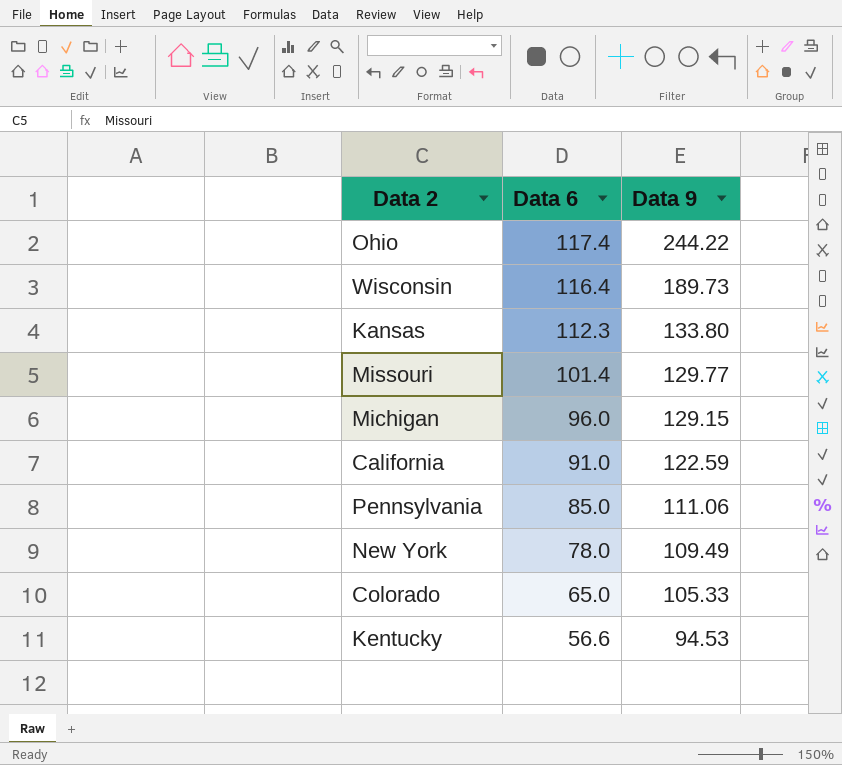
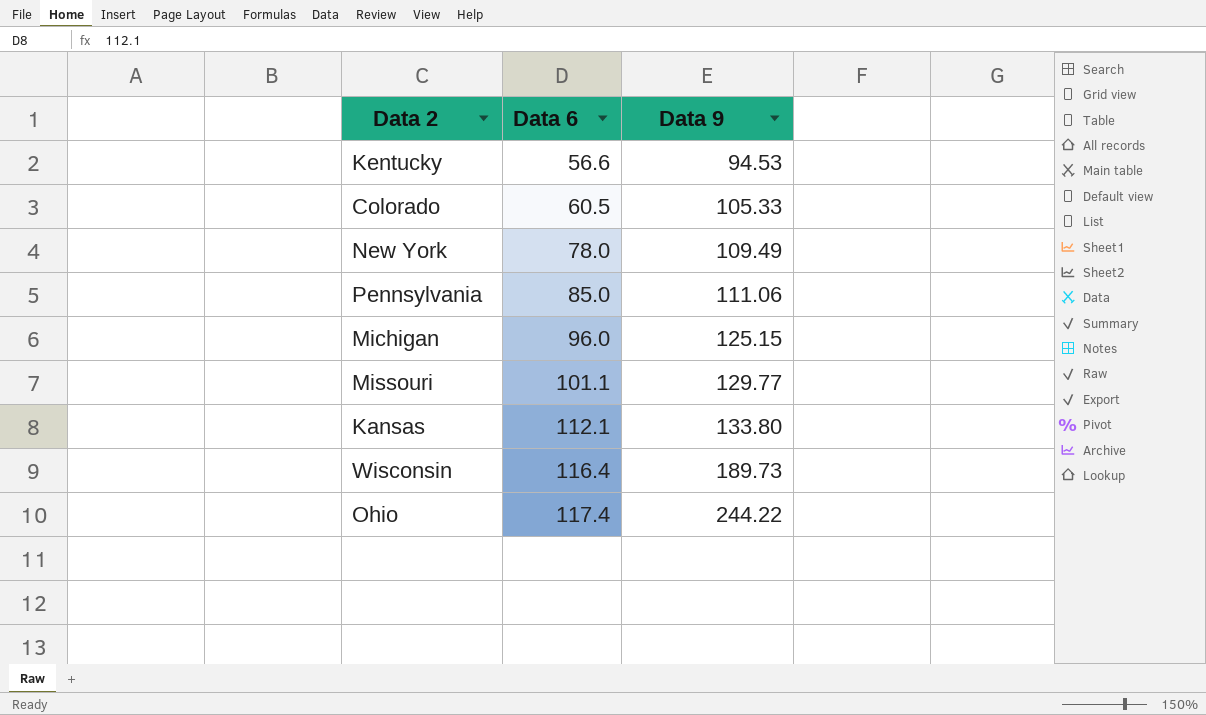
row order: Data 6 descending -> Data 6 ascending
row California: 91.0 | 122.59 -> none
Colorado | Data 6: 65.0 -> 60.5
Michigan | Data 9: 129.15 -> 125.15
Missouri | Data 6: 101.4 -> 101.1
Kansas | Data 6: 112.3 -> 112.1

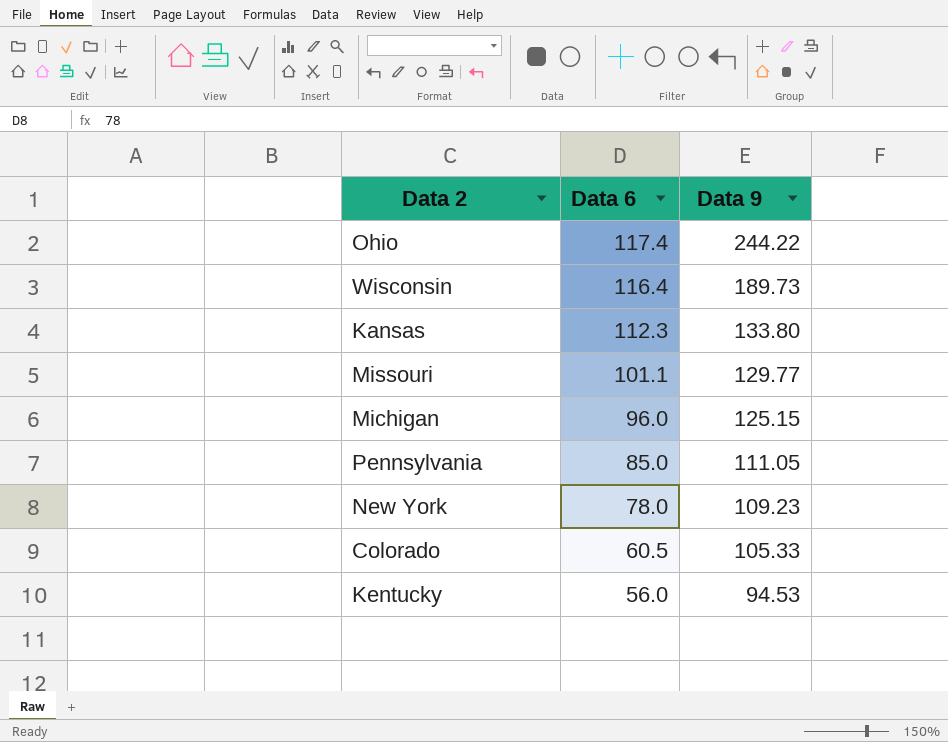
row order: Data 6 ascending -> Data 6 descending
Kansas | Data 6: 112.1 -> 112.3
Pennsylvania | Data 9: 111.06 -> 111.05
New York | Data 9: 109.49 -> 109.23
Kentucky | Data 6: 56.6 -> 56.0

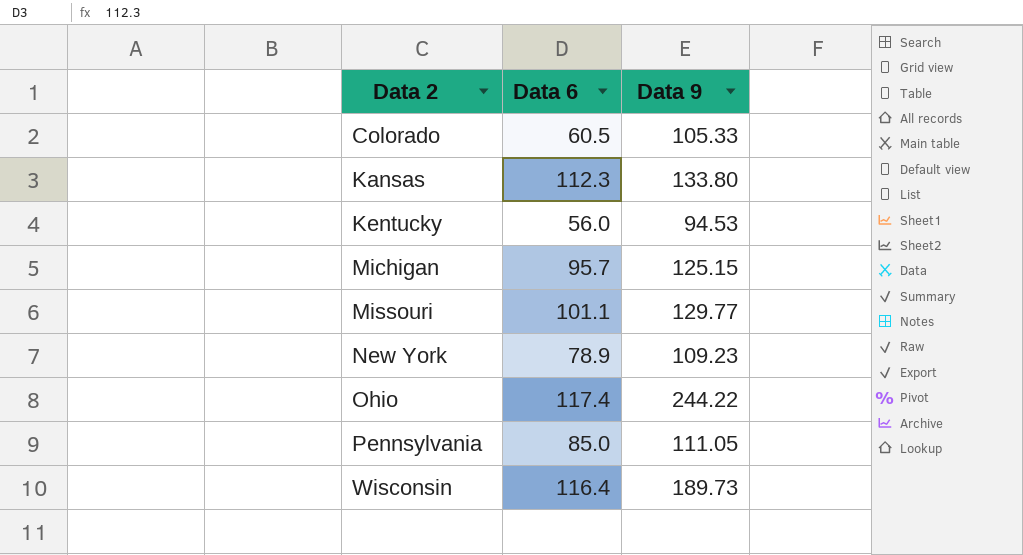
row order: Data 6 descending -> Data 2 ascending
Michigan | Data 6: 96.0 -> 95.7
New York | Data 6: 78.0 -> 78.9

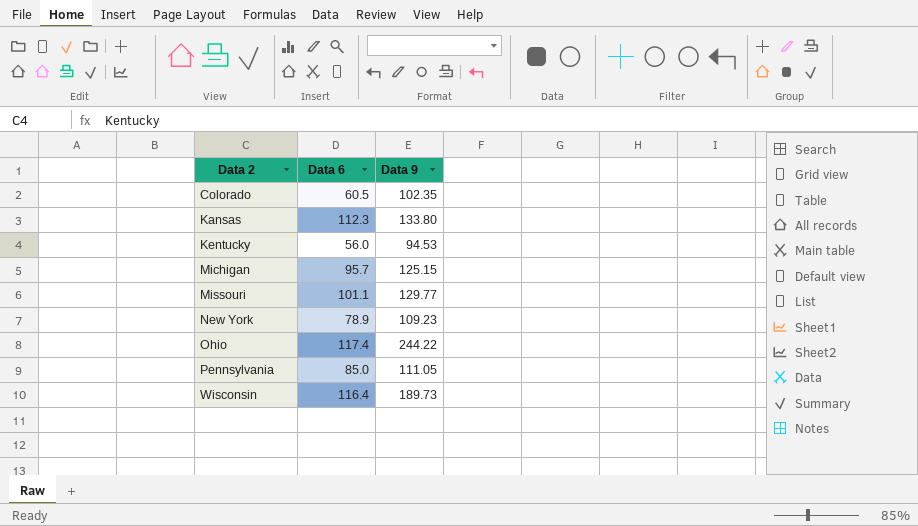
Colorado | Data 9: 105.33 -> 102.35

